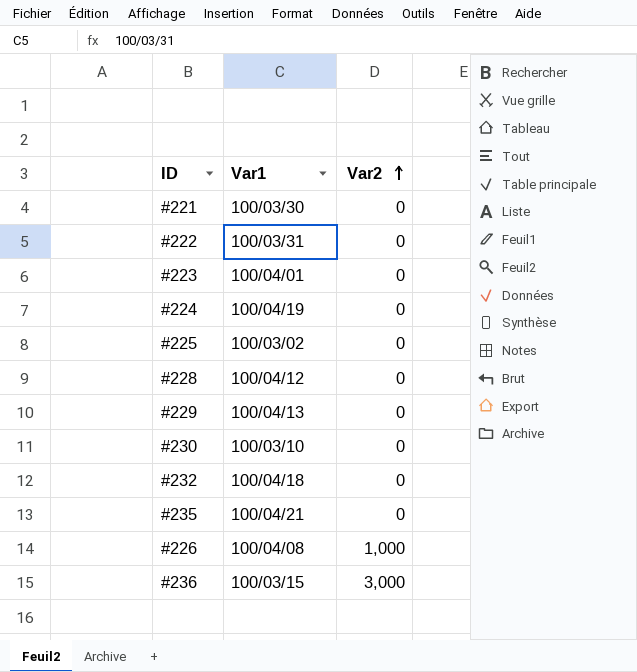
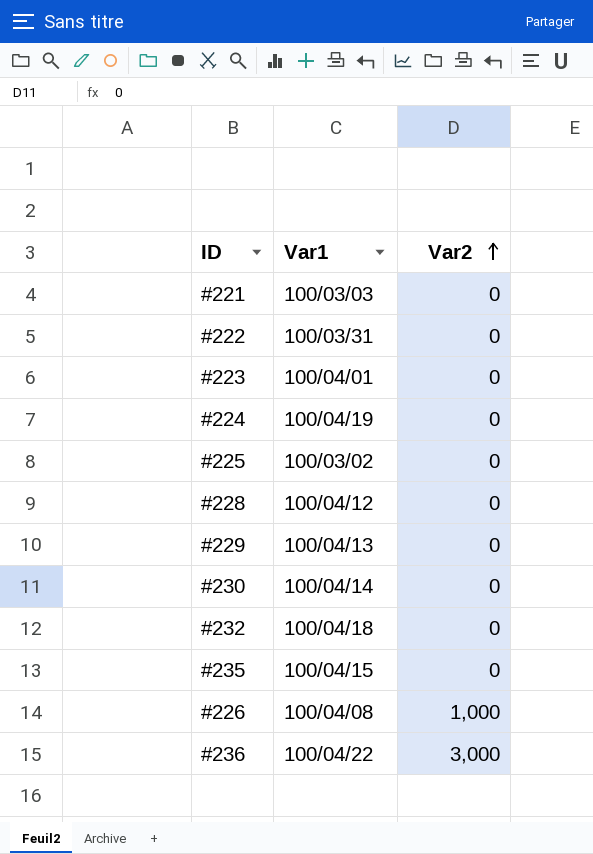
#221 | Var1: 100/03/30 -> 100/03/03
#230 | Var1: 100/03/10 -> 100/04/14
#235 | Var1: 100/04/21 -> 100/04/15
#236 | Var1: 100/03/15 -> 100/04/22

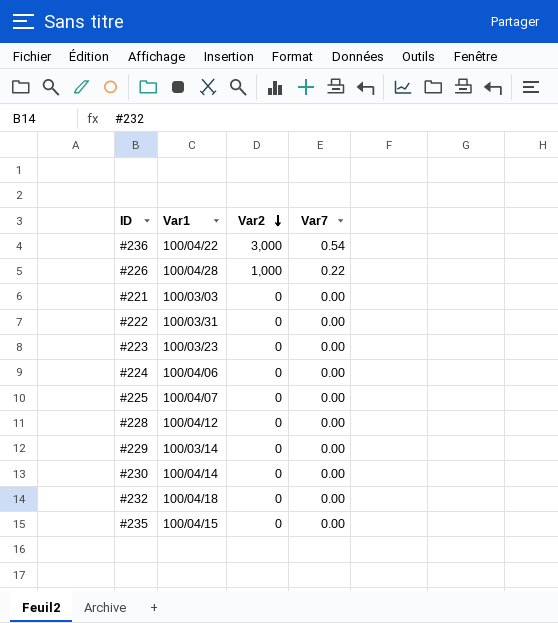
row order: Var2 ascending -> Var2 descending
column Var7 | position: none -> 4
#226 | Var1: 100/04/08 -> 100/04/28
#223 | Var1: 100/04/01 -> 100/03/23
#224 | Var1: 100/04/19 -> 100/04/06
#225 | Var1: 100/03/02 -> 100/04/07
#229 | Var1: 100/04/13 -> 100/03/14

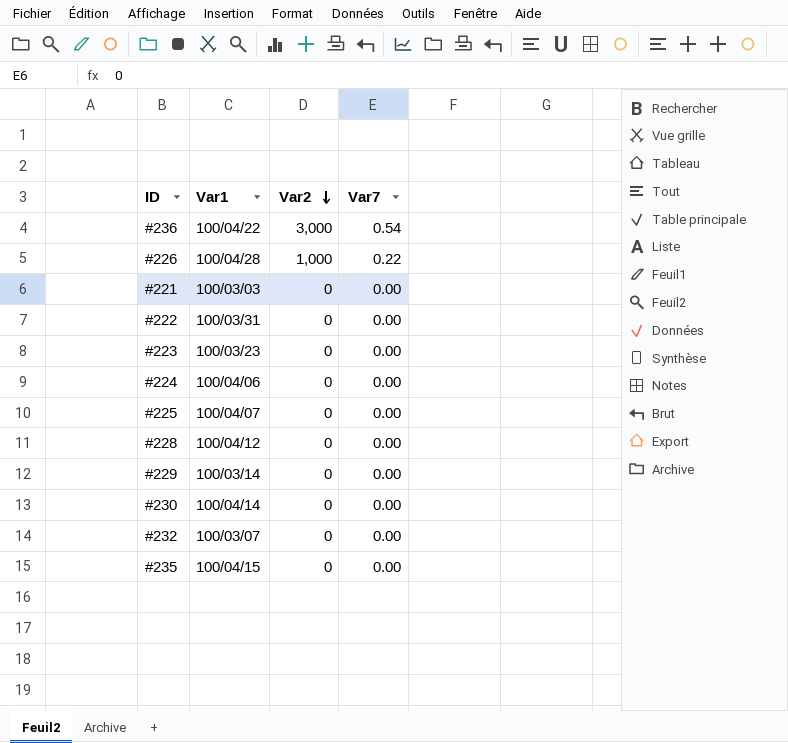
#232 | Var1: 100/04/18 -> 100/03/07

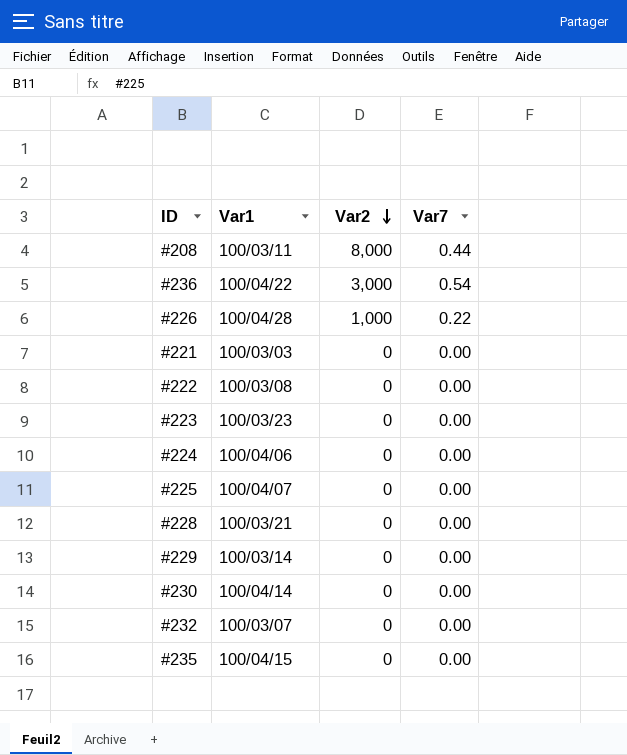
row #208: none -> 100/03/11 | 8,000 | 0.44
#222 | Var1: 100/03/31 -> 100/03/08
#228 | Var1: 100/04/12 -> 100/03/21

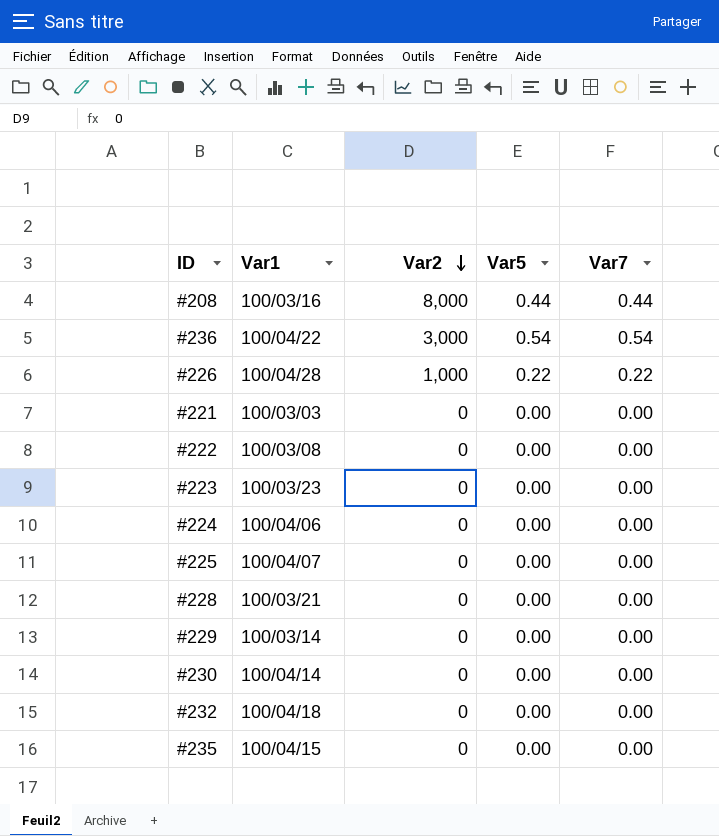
column Var5 | position: none -> 4
#208 | Var1: 100/03/11 -> 100/03/16
#232 | Var1: 100/03/07 -> 100/04/18

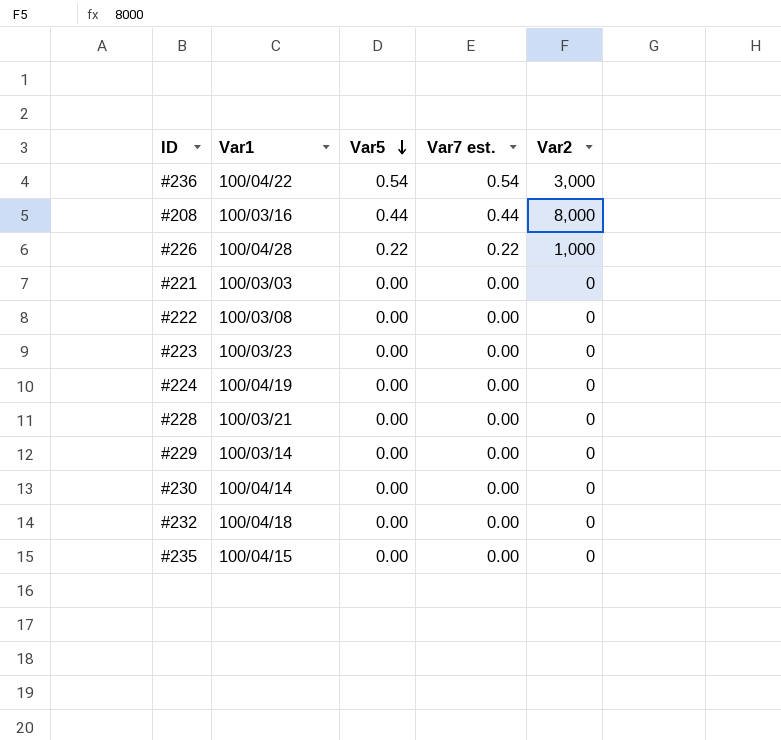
row order: Var2 descending -> Var5 descending
column name: Var7 -> Var7 est.
column Var2 | position: 3 -> 5
row #225: 100/04/07 | 0 | 0.00 | 0.00 -> none
#224 | Var1: 100/04/06 -> 100/04/19

